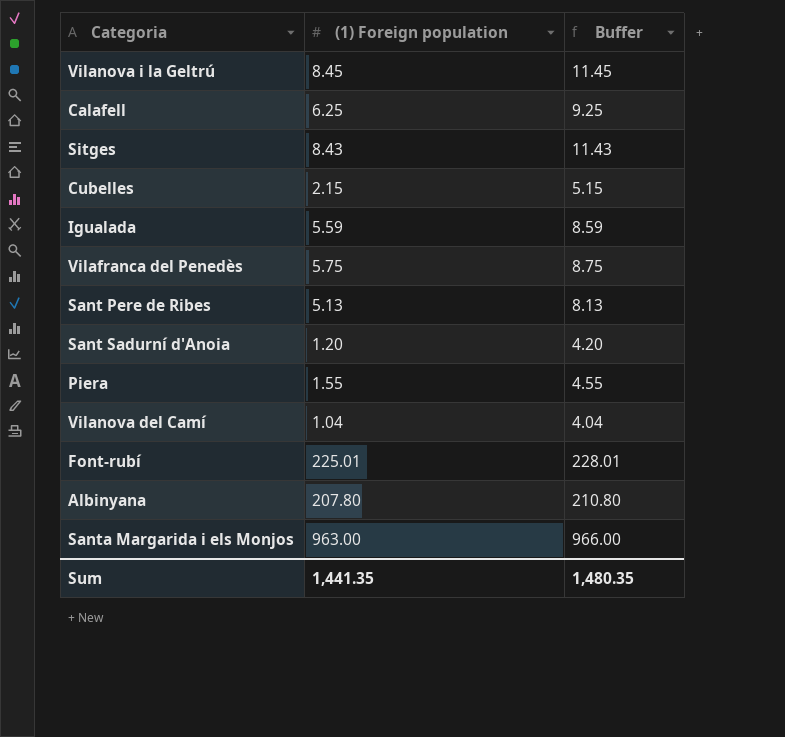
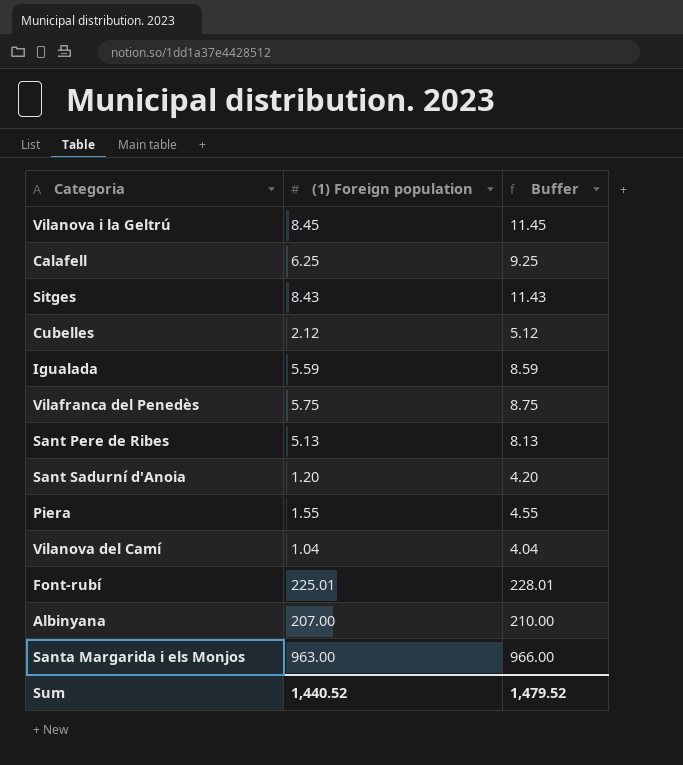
Cubelles | (1) Foreign population: 2.15 -> 2.12
Cubelles | Buffer: 5.15 -> 5.12
Albinyana | (1) Foreign population: 207.80 -> 207.00
Albinyana | Buffer: 210.80 -> 210.00
Sum | (1) Foreign population: 1,441.35 -> 1,440.52
Sum | Buffer: 1,480.35 -> 1,479.52

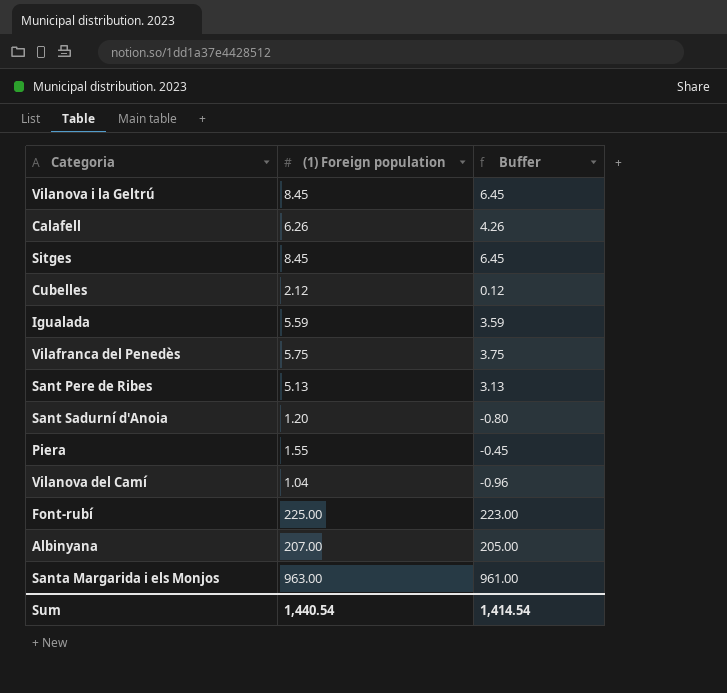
column Buffer | formula: [(1) Foreign population] + 3 -> [(1) Foreign population] - 2
Calafell | (1) Foreign population: 6.25 -> 6.26
Sitges | (1) Foreign population: 8.43 -> 8.45
Font-rubí | (1) Foreign population: 225.01 -> 225.00
Sum | (1) Foreign population: 1,440.52 -> 1,440.54
Sum | Buffer: 1,479.52 -> 1,414.54

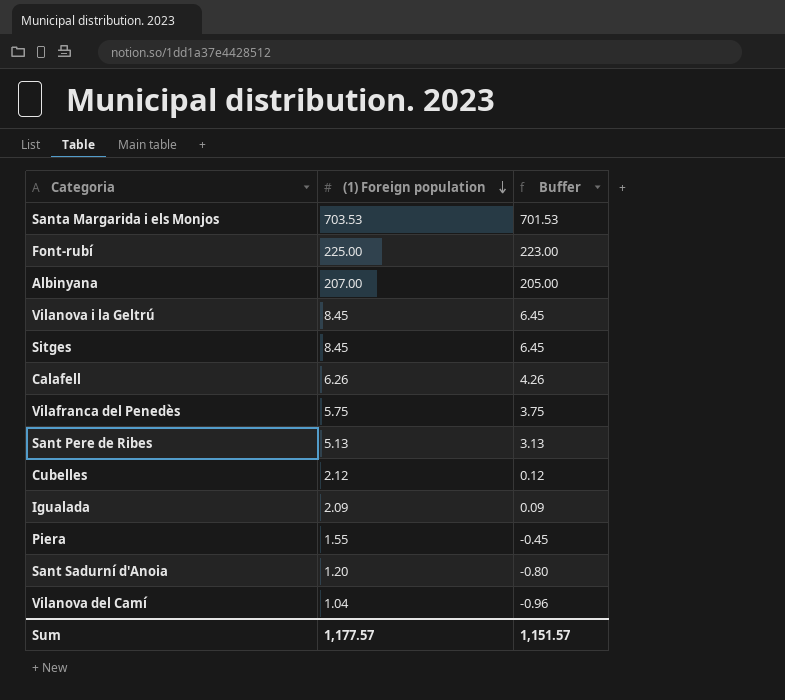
row order: none -> (1) Foreign population descending
Santa Margarida i els Monjos | (1) Foreign population: 963.00 -> 703.53
Santa Margarida i els Monjos | Buffer: 961.00 -> 701.53
Igualada | (1) Foreign population: 5.59 -> 2.09
Igualada | Buffer: 3.59 -> 0.09
Sum | (1) Foreign population: 1,440.54 -> 1,177.57
Sum | Buffer: 1,414.54 -> 1,151.57

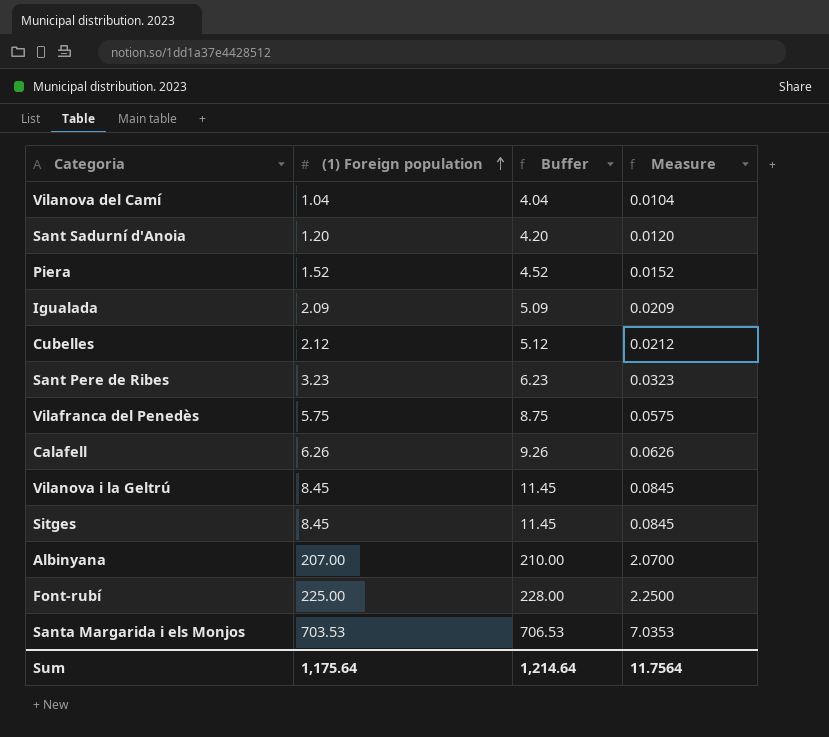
row order: (1) Foreign population descending -> (1) Foreign population ascending
column Buffer | formula: [(1) Foreign population] - 2 -> [(1) Foreign population] + 3
column Measure | formula: none -> [(1) Foreign population] * 0.01
Piera | (1) Foreign population: 1.55 -> 1.52
Sant Pere de Ribes | (1) Foreign population: 5.13 -> 3.23
Sum | (1) Foreign population: 1,177.57 -> 1,175.64
Sum | Buffer: 1,151.57 -> 1,214.64

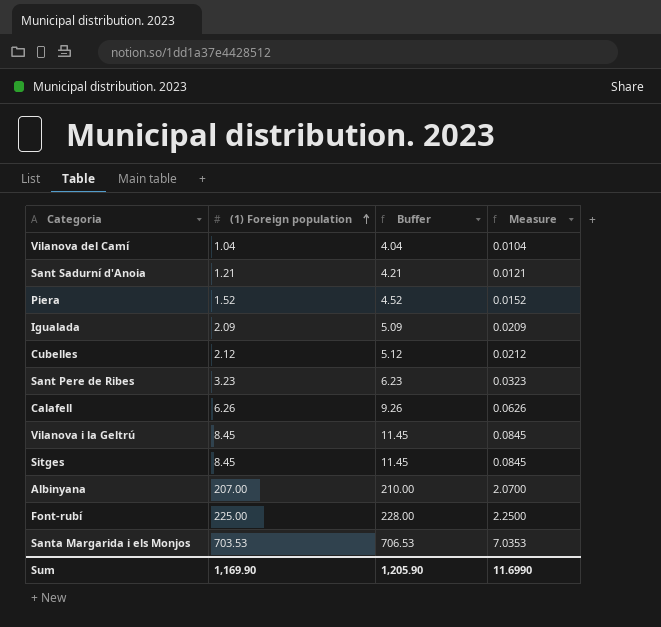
row Vilafranca del Penedès: 5.75 | 8.75 | 0.0575 -> none
Sant Sadurní d'Anoia | (1) Foreign population: 1.20 -> 1.21
Sant Sadurní d'Anoia | Buffer: 4.20 -> 4.21
Sant Sadurní d'Anoia | Measure: 0.0120 -> 0.0121
Sum | (1) Foreign population: 1,175.64 -> 1,169.90
Sum | Buffer: 1,214.64 -> 1,205.90
Sum | Measure: 11.7564 -> 11.6990

